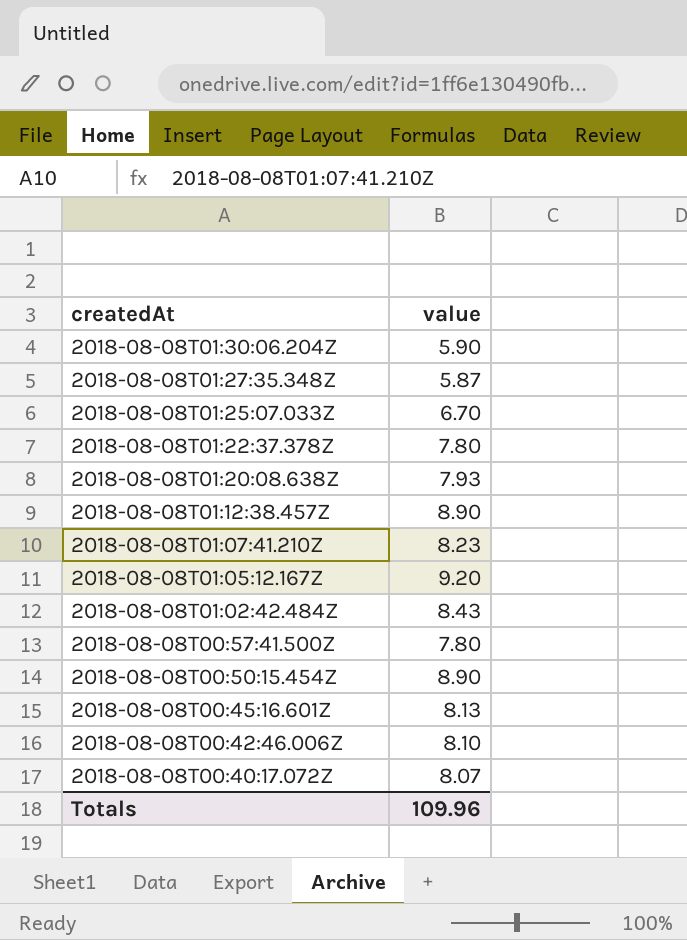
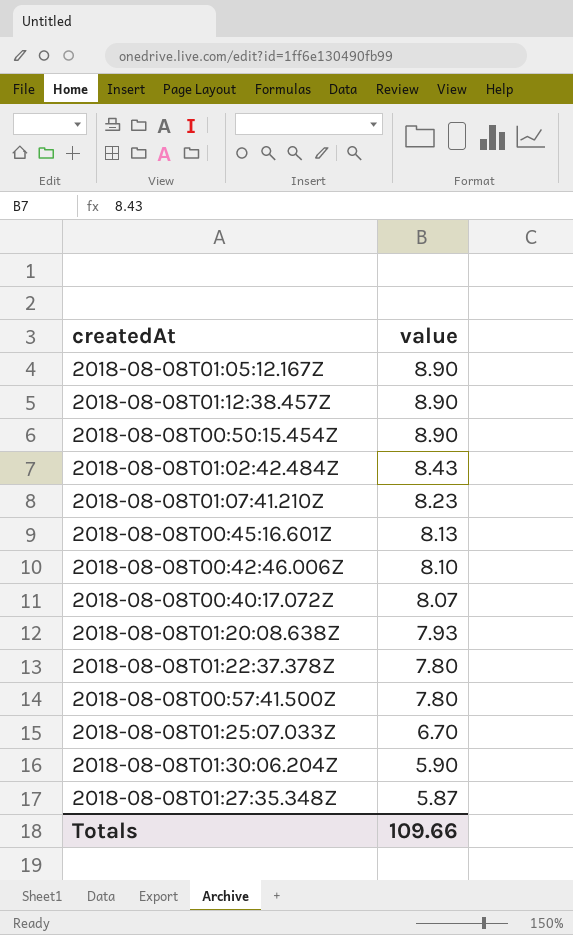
row order: createdAt descending -> value descending
2018-08-08T01:05:12.167Z | value: 9.20 -> 8.90
Totals | value: 109.96 -> 109.66

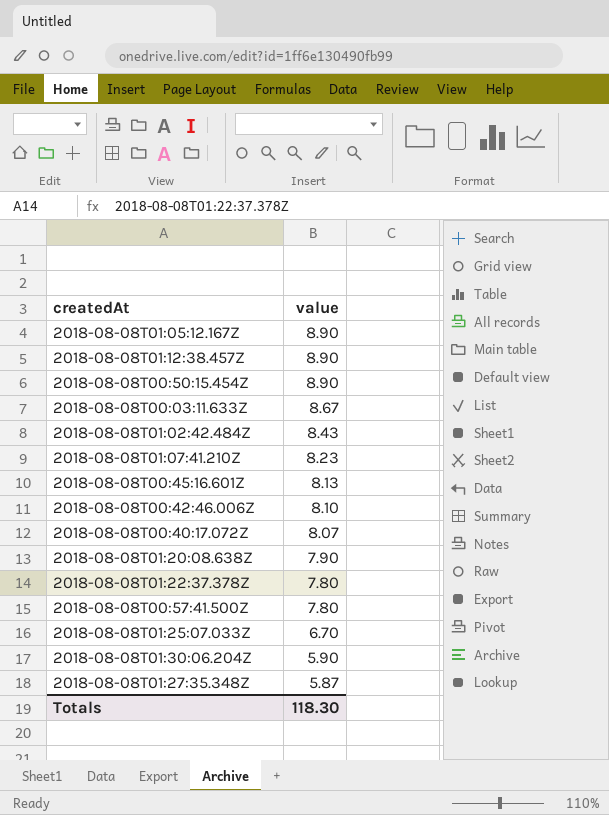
row 2018-08-08T00:03:11.633Z: none -> 8.67
2018-08-08T01:20:08.638Z | value: 7.93 -> 7.90
Totals | value: 109.66 -> 118.30

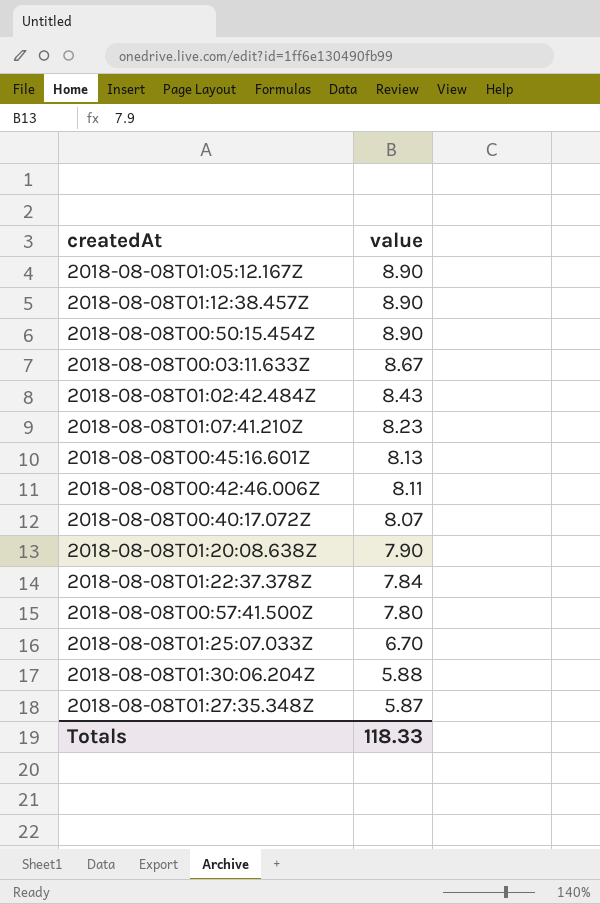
2018-08-08T00:42:46.006Z | value: 8.10 -> 8.11
2018-08-08T01:22:37.378Z | value: 7.80 -> 7.84
2018-08-08T01:30:06.204Z | value: 5.90 -> 5.88
Totals | value: 118.30 -> 118.33

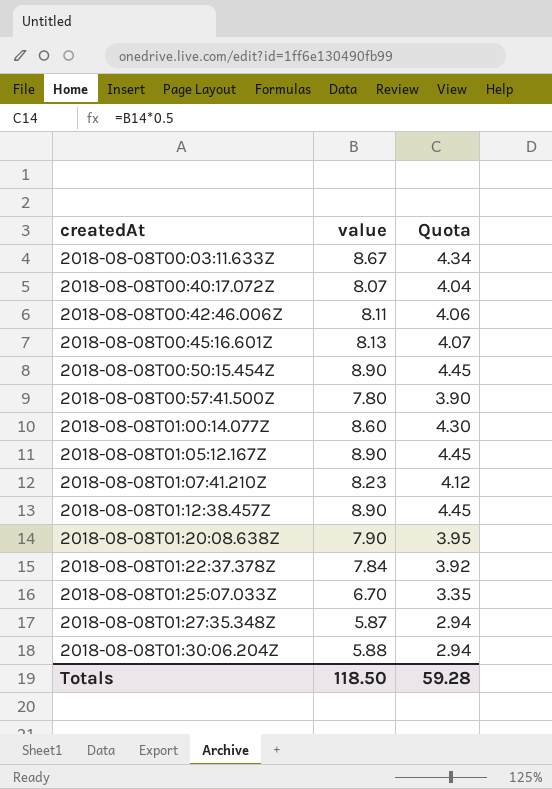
row order: value descending -> createdAt ascending
column Quota | formula: none -> [value] * 0.5
row 2018-08-08T01:02:42.484Z: 8.43 -> none
row 2018-08-08T01:00:14.077Z: none -> 8.60 | 4.30
Totals | value: 118.33 -> 118.50

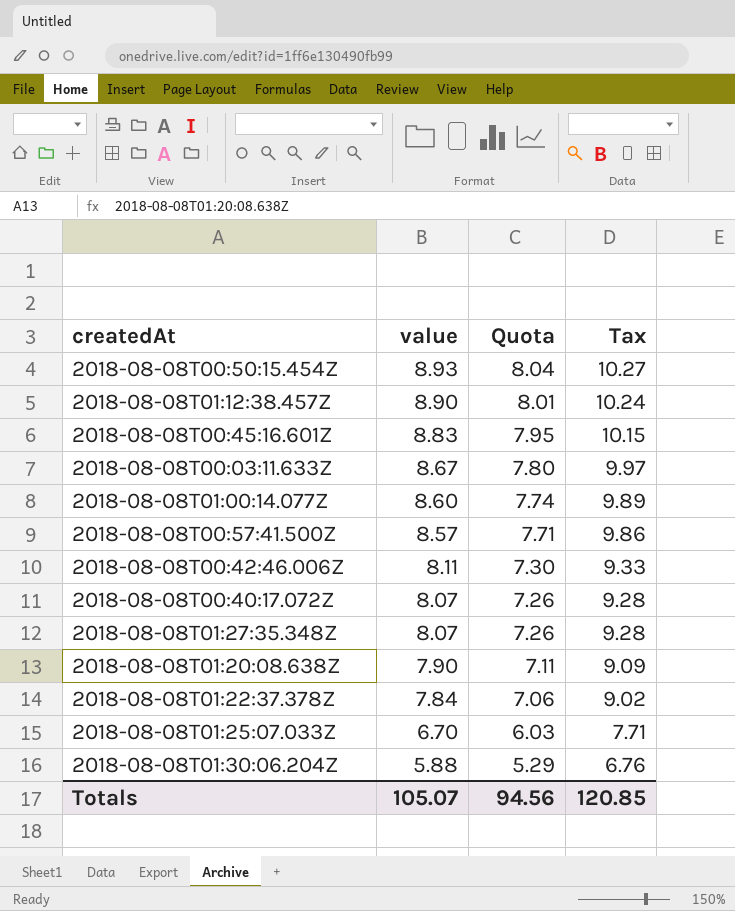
row order: createdAt ascending -> value descending
column Quota | formula: [value] * 0.5 -> [value] * 0.9
column Tax | formula: none -> [value] * 1.15
row 2018-08-08T01:05:12.167Z: 8.90 | 4.45 -> none
row 2018-08-08T01:07:41.210Z: 8.23 | 4.12 -> none
2018-08-08T00:50:15.454Z | value: 8.90 -> 8.93
2018-08-08T00:45:16.601Z | value: 8.13 -> 8.83
2018-08-08T00:57:41.500Z | value: 7.80 -> 8.57
2018-08-08T01:27:35.348Z | value: 5.87 -> 8.07
Totals | value: 118.50 -> 105.07
Totals | Quota: 59.28 -> 94.56

